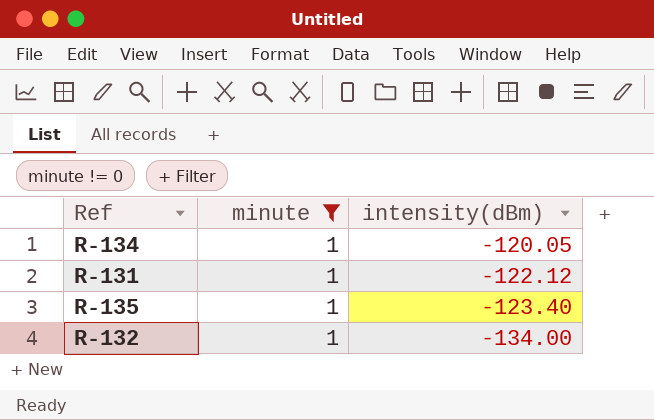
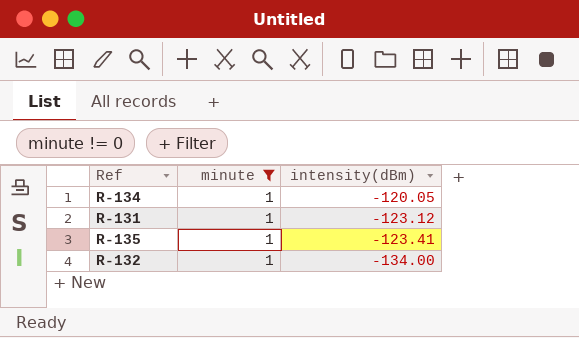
R-131 | intensity(dBm): -122.12 -> -123.12
R-135 | intensity(dBm): -123.40 -> -123.41

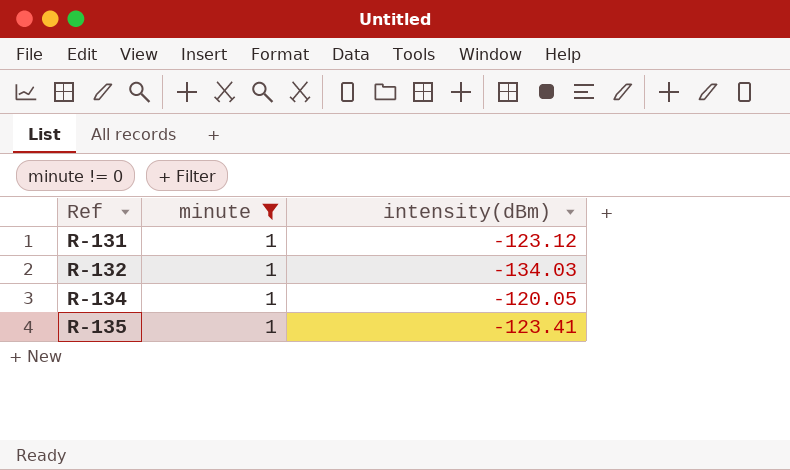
row order: intensity(dBm) descending -> Ref ascending
R-132 | intensity(dBm): -134.00 -> -134.03

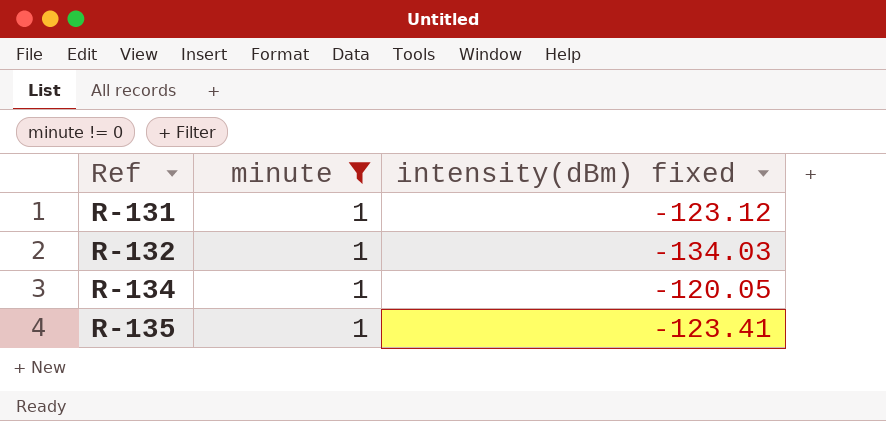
column name: intensity(dBm) -> intensity(dBm) fixed

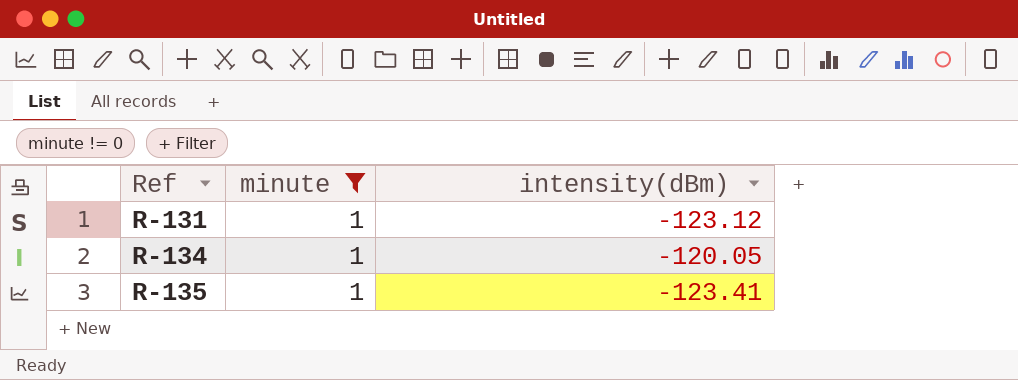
column name: intensity(dBm) fixed -> intensity(dBm)
row R-132: 1 | -134.03 -> none

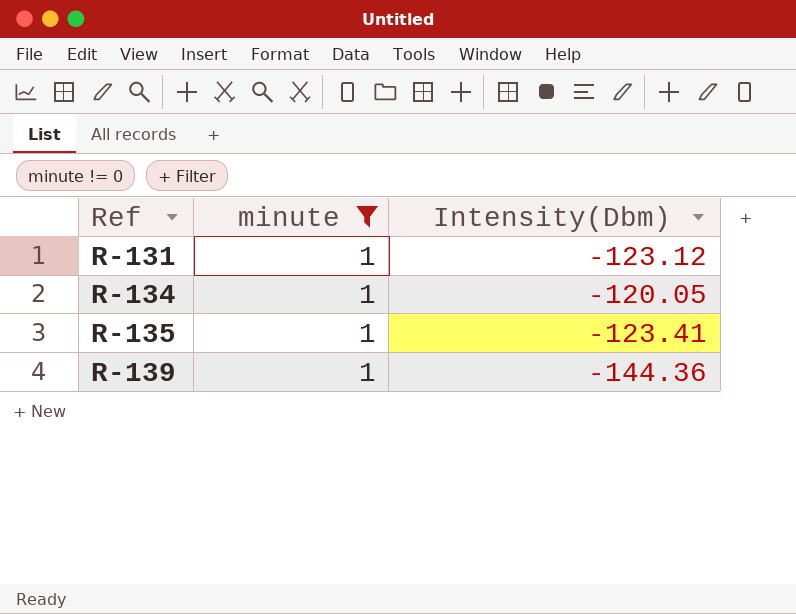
column name: intensity(dBm) -> Intensity(Dbm)
row R-139: none -> 1 | -144.36

